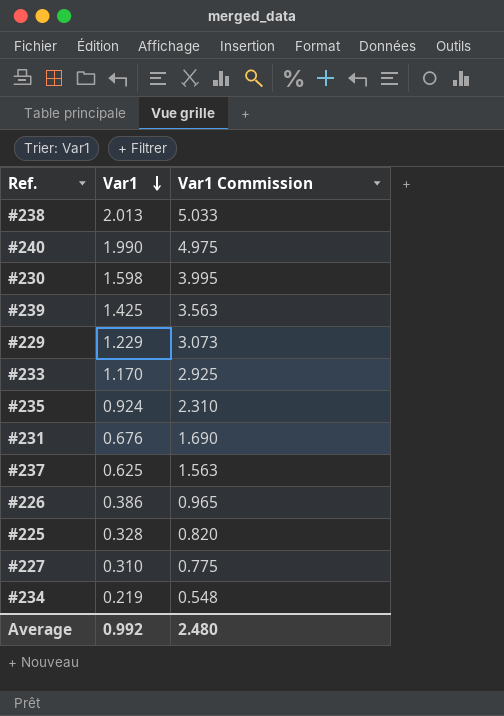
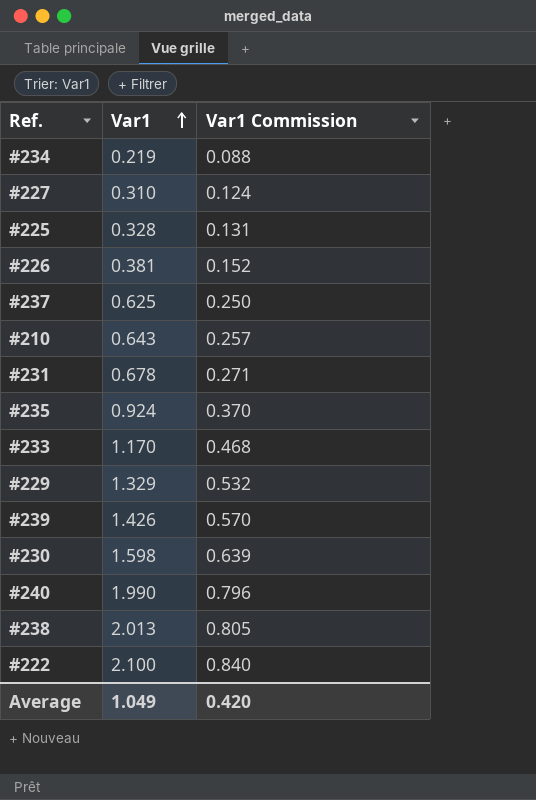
row order: Var1 descending -> Var1 ascending
column Var1 Commission | formula: [Var1] * 2.5 -> [Var1] * 0.4
#226 | Var1: 0.386 -> 0.381
row #210: none -> 0.643 | 0.257
#231 | Var1: 0.676 -> 0.678
#229 | Var1: 1.229 -> 1.329
#239 | Var1: 1.425 -> 1.426
row #222: none -> 2.100 | 0.840
Average | Var1: 0.992 -> 1.049
Average | Var1 Commission: 2.480 -> 0.420

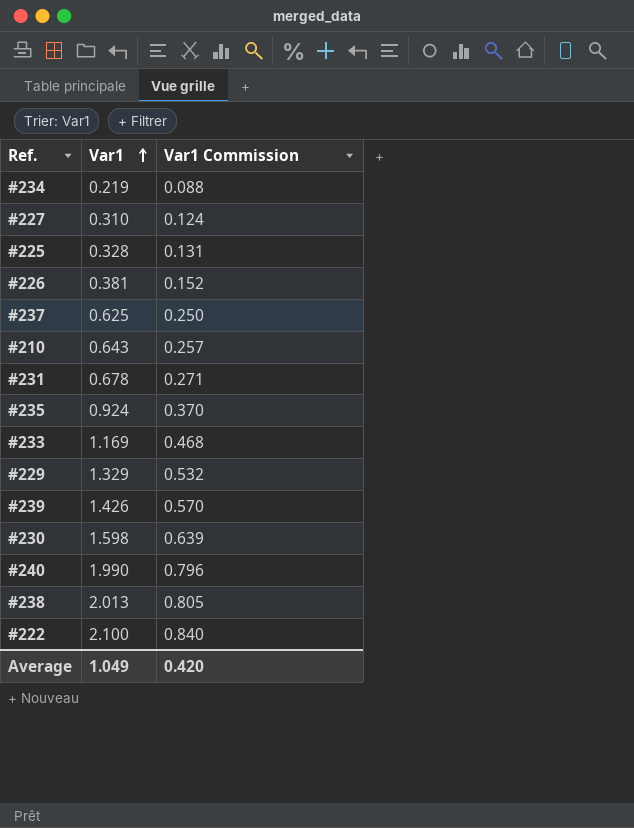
#233 | Var1: 1.170 -> 1.169

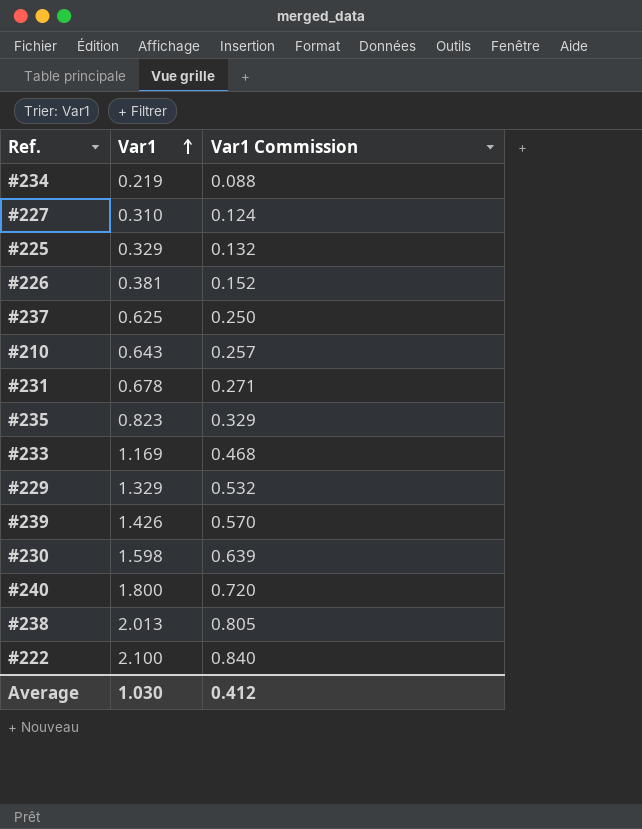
#225 | Var1: 0.328 -> 0.329
#225 | Var1 Commission: 0.131 -> 0.132
#235 | Var1: 0.924 -> 0.823
#235 | Var1 Commission: 0.370 -> 0.329
#240 | Var1: 1.990 -> 1.800
#240 | Var1 Commission: 0.796 -> 0.720
Average | Var1: 1.049 -> 1.030
Average | Var1 Commission: 0.420 -> 0.412

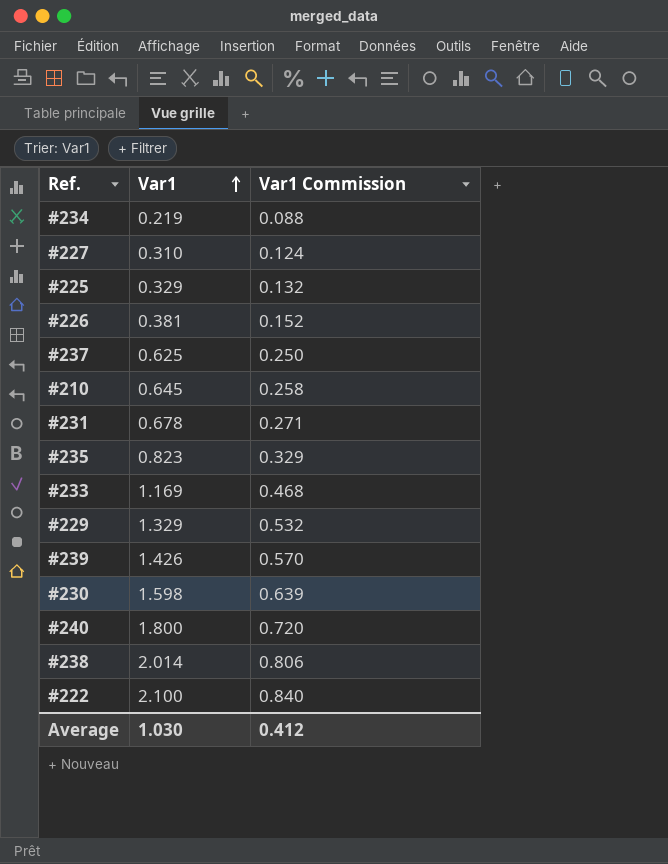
#210 | Var1: 0.643 -> 0.645
#210 | Var1 Commission: 0.257 -> 0.258
#238 | Var1: 2.013 -> 2.014
#238 | Var1 Commission: 0.805 -> 0.806

